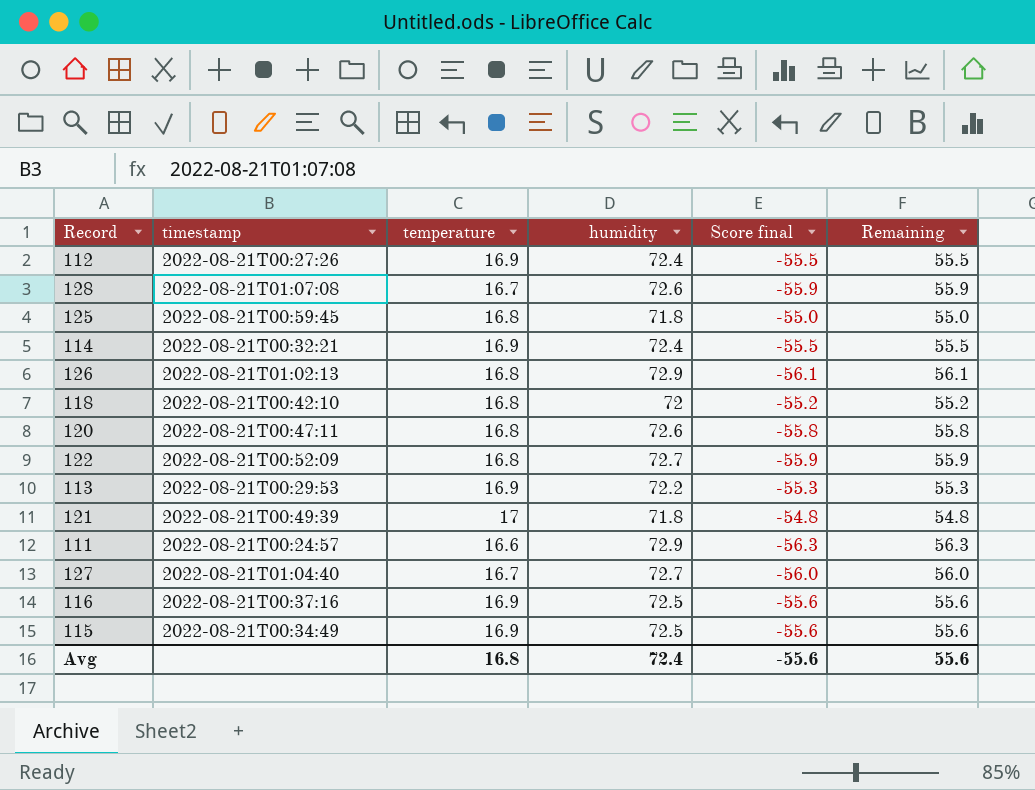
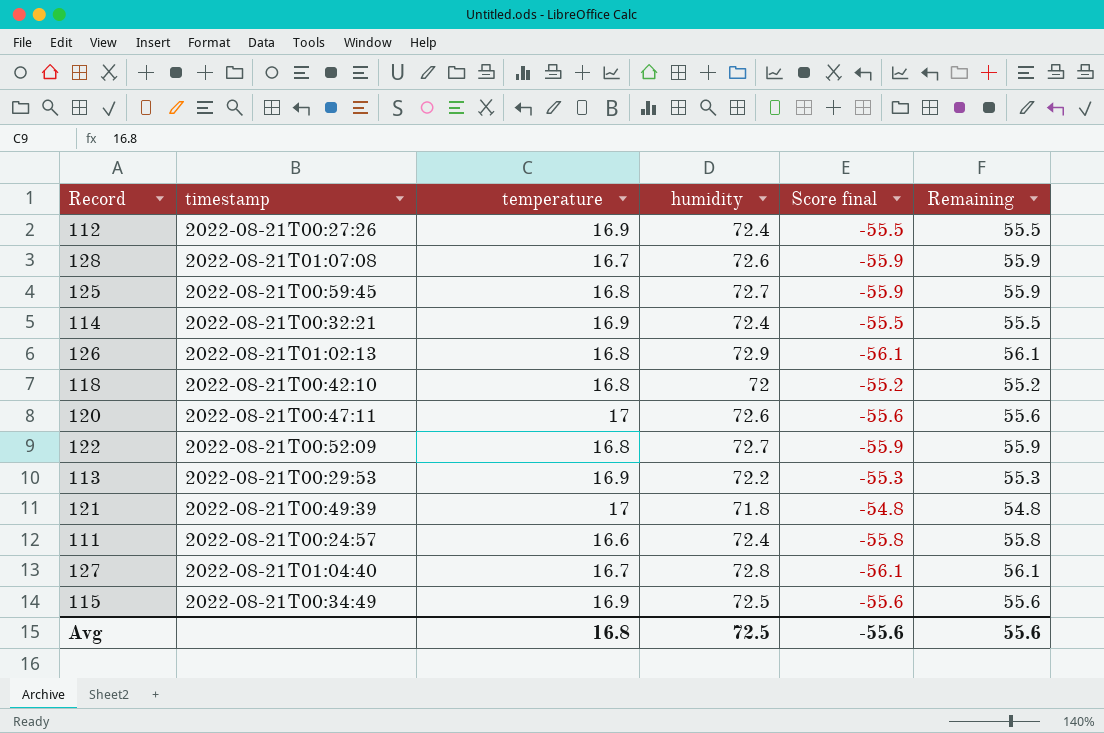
row 116: 2022-08-21T00:37:16 | 16.9 | 72.5 | -55.6 | 55.6 -> none
125 | humidity: 71.8 -> 72.7
125 | Score final: -55.0 -> -55.9
125 | Remaining: 55.0 -> 55.9
120 | temperature: 16.8 -> 17
120 | Score final: -55.8 -> -55.6
120 | Remaining: 55.8 -> 55.6
111 | humidity: 72.9 -> 72.4
111 | Score final: -56.3 -> -55.8
111 | Remaining: 56.3 -> 55.8
127 | humidity: 72.7 -> 72.8
127 | Score final: -56.0 -> -56.1
127 | Remaining: 56.0 -> 56.1
Avg | humidity: 72.4 -> 72.5

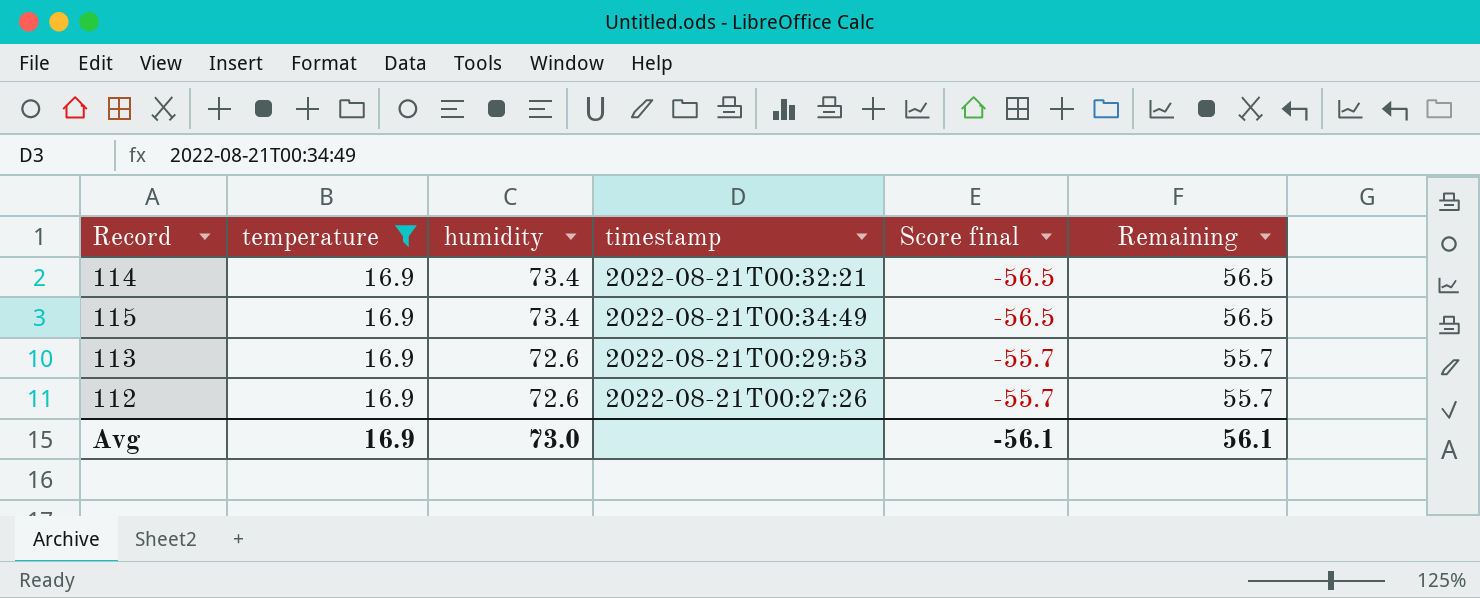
filter: none -> temperature = 16.9
row order: none -> humidity descending
column timestamp | position: 2 -> 4
114 | humidity: 72.4 -> 73.4
114 | Score final: -55.5 -> -56.5
114 | Remaining: 55.5 -> 56.5
115 | humidity: 72.5 -> 73.4
115 | Score final: -55.6 -> -56.5
115 | Remaining: 55.6 -> 56.5
113 | humidity: 72.2 -> 72.6
113 | Score final: -55.3 -> -55.7
113 | Remaining: 55.3 -> 55.7
112 | humidity: 72.4 -> 72.6
112 | Score final: -55.5 -> -55.7
112 | Remaining: 55.5 -> 55.7
Avg | temperature: 16.8 -> 16.9
Avg | humidity: 72.5 -> 73.0
Avg | Score final: -55.6 -> -56.1
Avg | Remaining: 55.6 -> 56.1

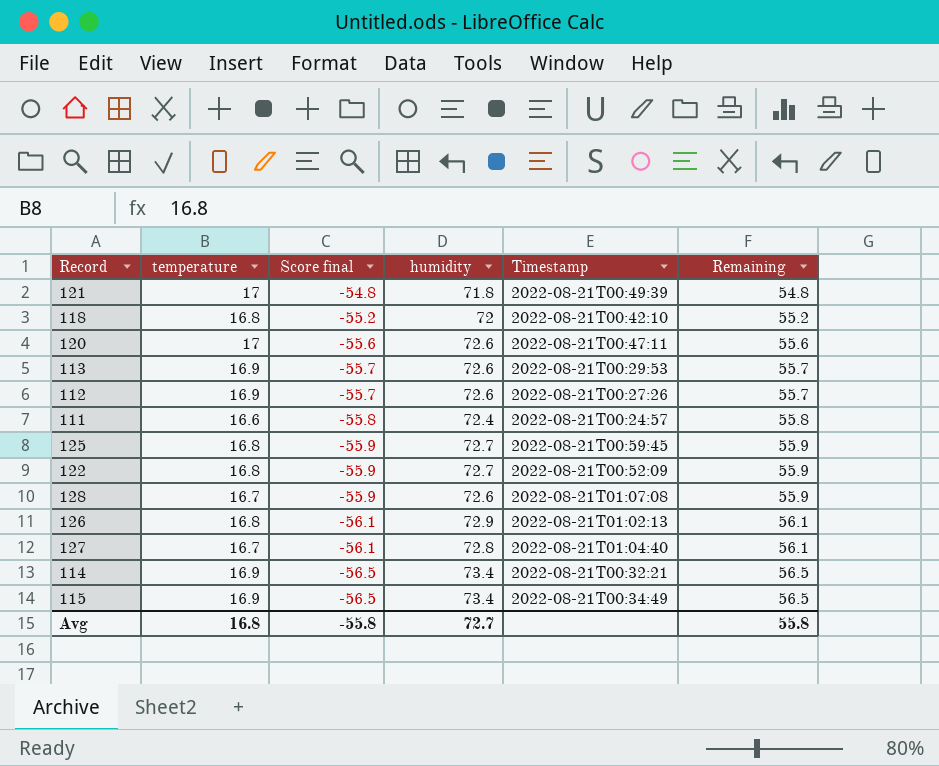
filter: temperature = 16.9 -> none
row order: humidity descending -> Score final descending
column Score final | position: 5 -> 3
column name: timestamp -> Timestamp
Avg | temperature: 16.9 -> 16.8
Avg | Score final: -56.1 -> -55.8
Avg | humidity: 73.0 -> 72.7
Avg | Remaining: 56.1 -> 55.8

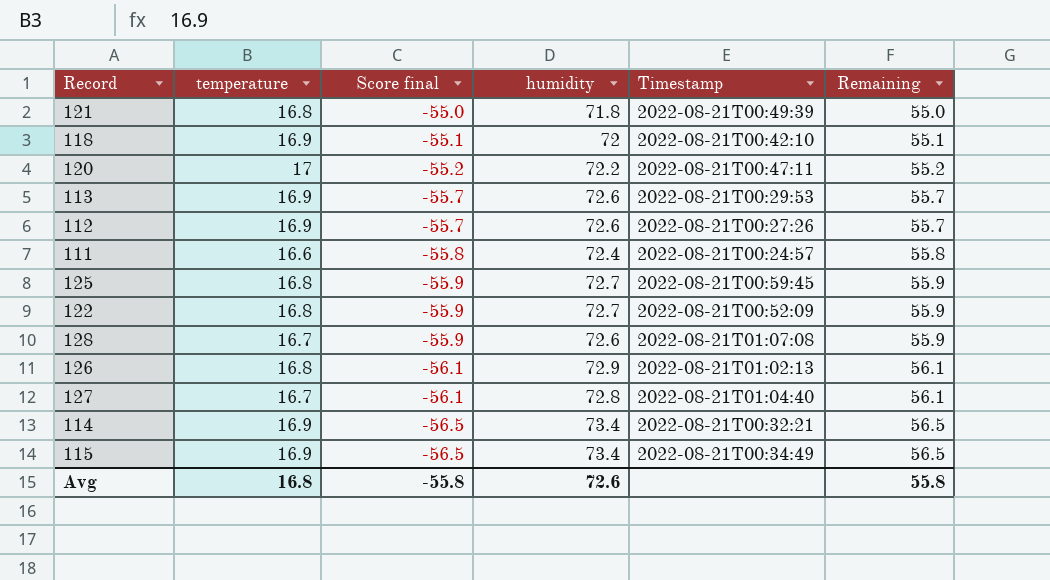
121 | temperature: 17 -> 16.8
121 | Score final: -54.8 -> -55.0
121 | Remaining: 54.8 -> 55.0
118 | temperature: 16.8 -> 16.9
118 | Score final: -55.2 -> -55.1
118 | Remaining: 55.2 -> 55.1
120 | Score final: -55.6 -> -55.2
120 | humidity: 72.6 -> 72.2
120 | Remaining: 55.6 -> 55.2
Avg | humidity: 72.7 -> 72.6

